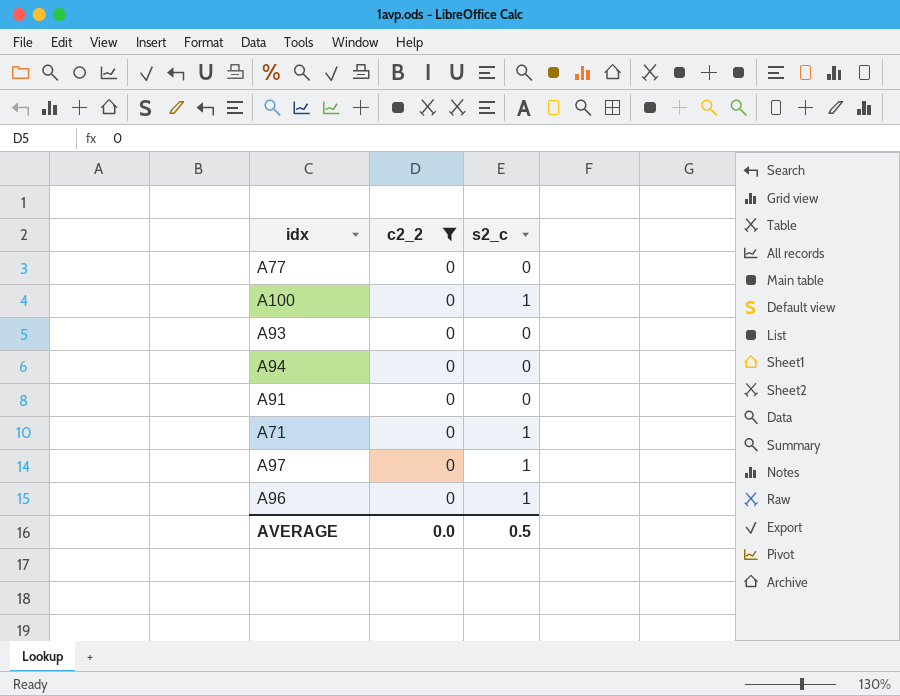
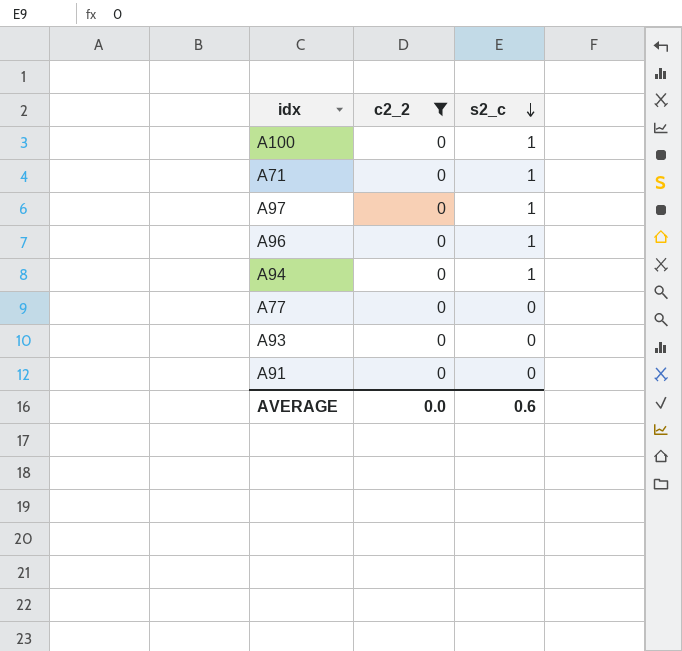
row order: none -> s2_c descending
A94 | s2_c: 0 -> 1
AVERAGE | s2_c: 0.5 -> 0.6

